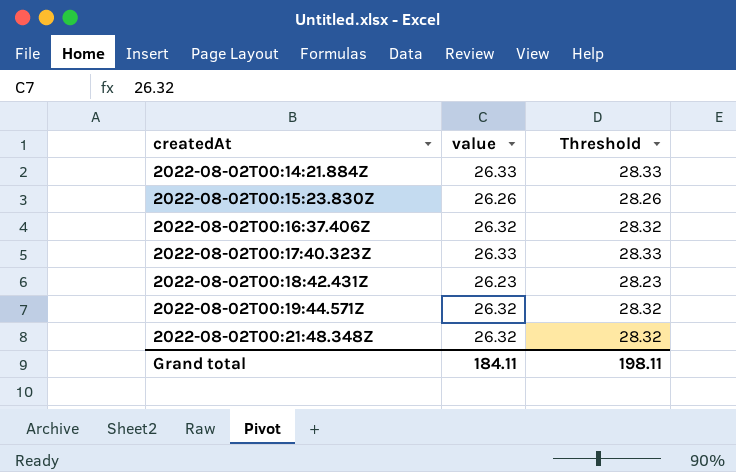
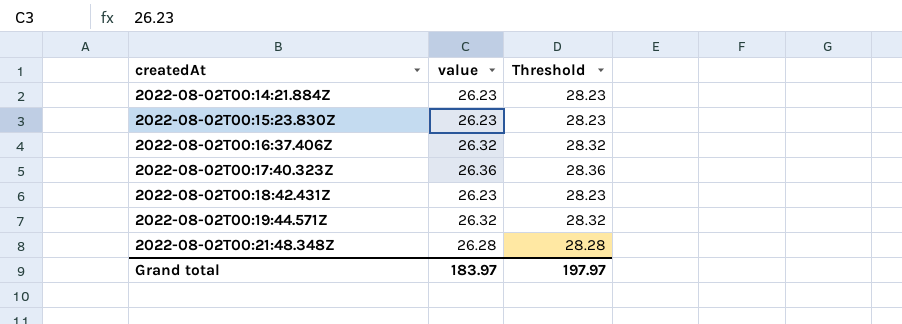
2022-08-02T00:14:21.884Z | value: 26.33 -> 26.23
2022-08-02T00:14:21.884Z | Threshold: 28.33 -> 28.23
2022-08-02T00:15:23.830Z | value: 26.26 -> 26.23
2022-08-02T00:15:23.830Z | Threshold: 28.26 -> 28.23
2022-08-02T00:17:40.323Z | value: 26.33 -> 26.36
2022-08-02T00:17:40.323Z | Threshold: 28.33 -> 28.36
2022-08-02T00:21:48.348Z | value: 26.32 -> 26.28
2022-08-02T00:21:48.348Z | Threshold: 28.32 -> 28.28
Grand total | value: 184.11 -> 183.97
Grand total | Threshold: 198.11 -> 197.97

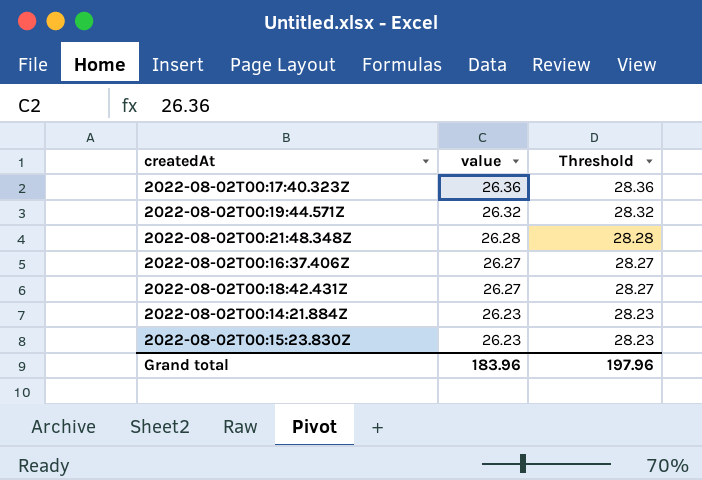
row order: createdAt ascending -> value descending
2022-08-02T00:16:37.406Z | value: 26.32 -> 26.27
2022-08-02T00:16:37.406Z | Threshold: 28.32 -> 28.27
2022-08-02T00:18:42.431Z | value: 26.23 -> 26.27
2022-08-02T00:18:42.431Z | Threshold: 28.23 -> 28.27
Grand total | value: 183.97 -> 183.96
Grand total | Threshold: 197.97 -> 197.96

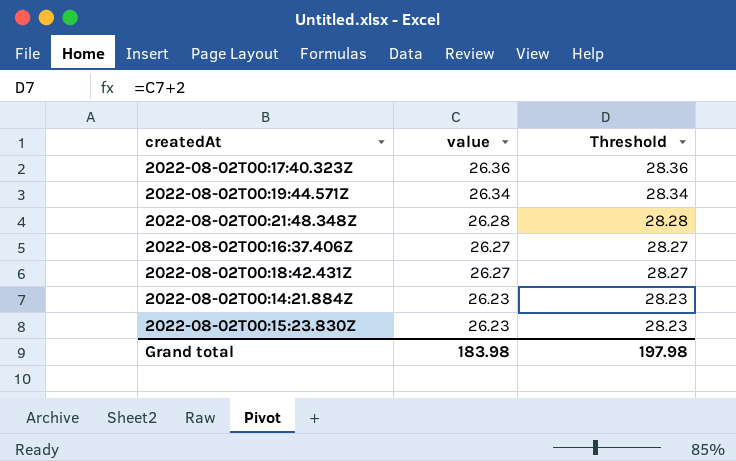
2022-08-02T00:19:44.571Z | value: 26.32 -> 26.34
2022-08-02T00:19:44.571Z | Threshold: 28.32 -> 28.34
Grand total | value: 183.96 -> 183.98
Grand total | Threshold: 197.96 -> 197.98

